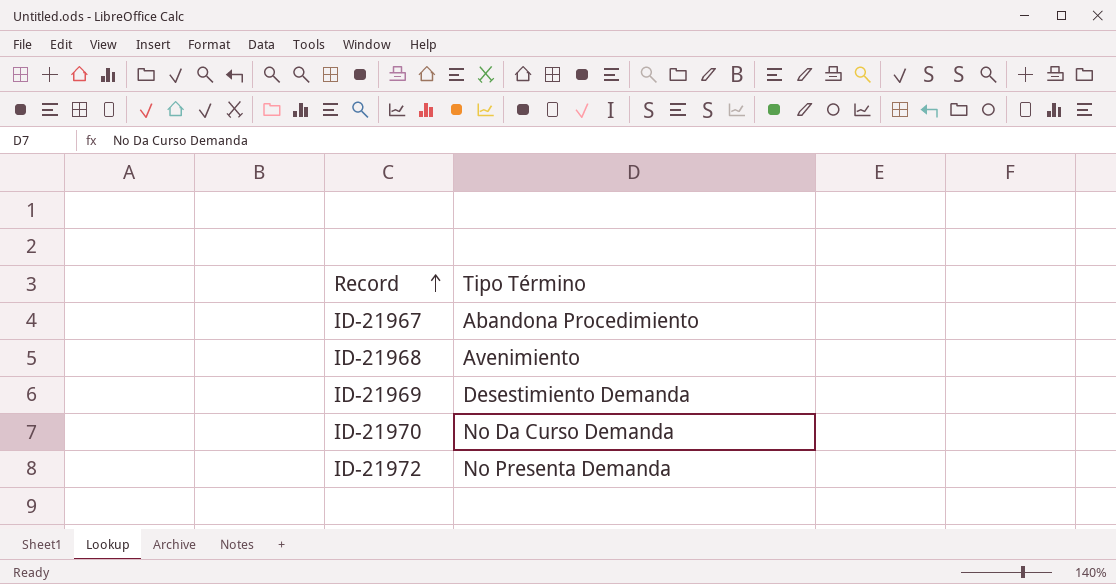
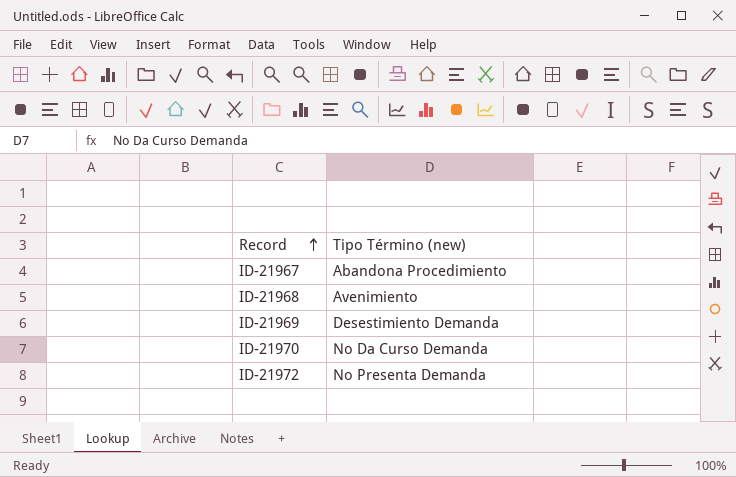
column name: Tipo Término -> Tipo Término (new)

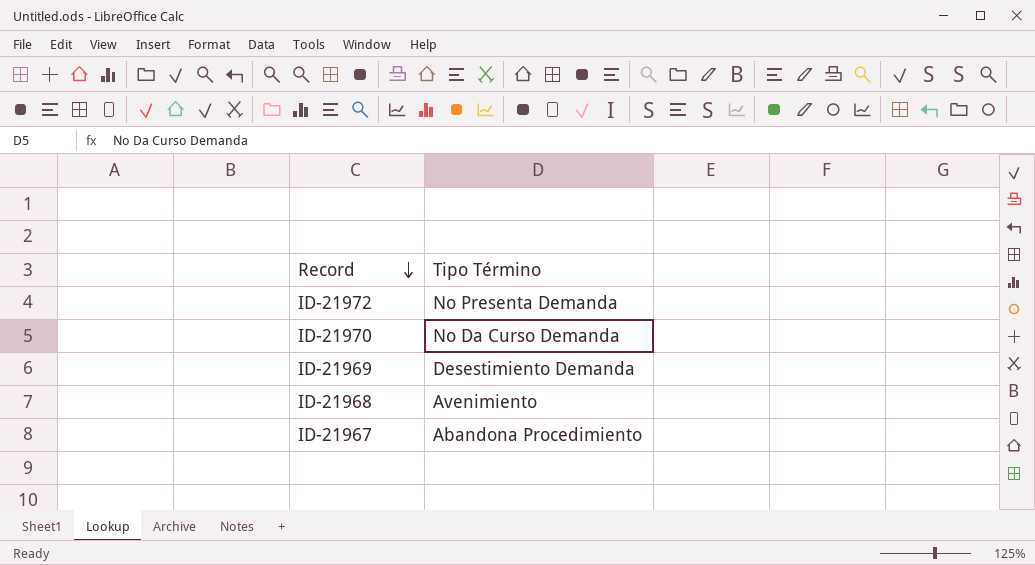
row order: Record ascending -> Record descending
column name: Tipo Término (new) -> Tipo Término

